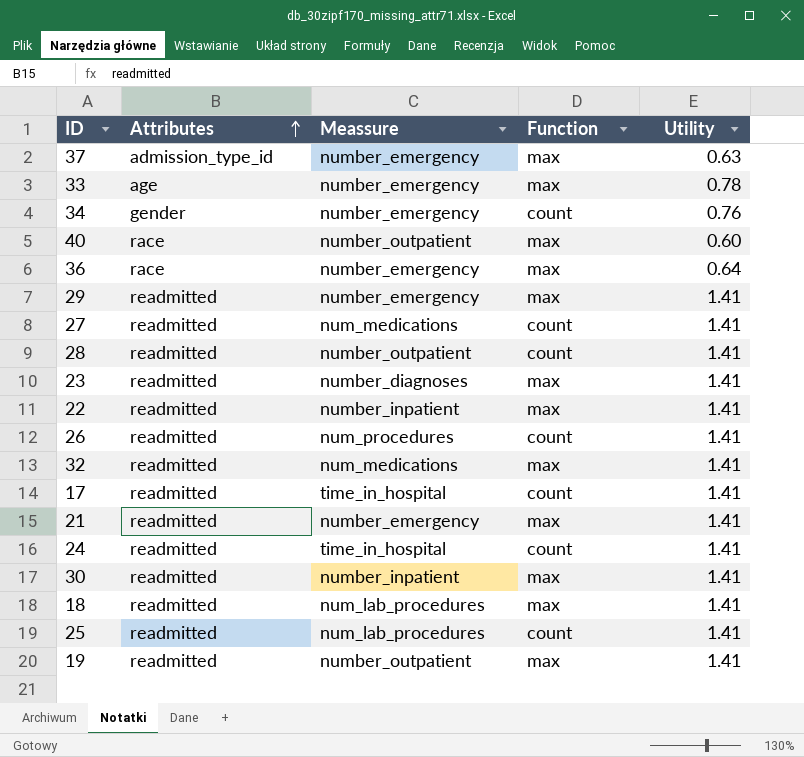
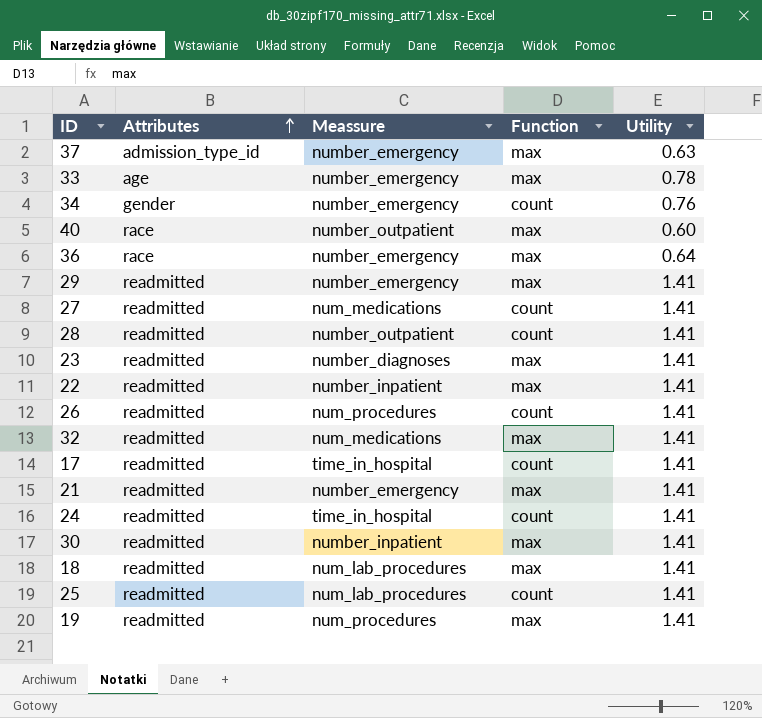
19 | Meassure: number_outpatient -> num_procedures

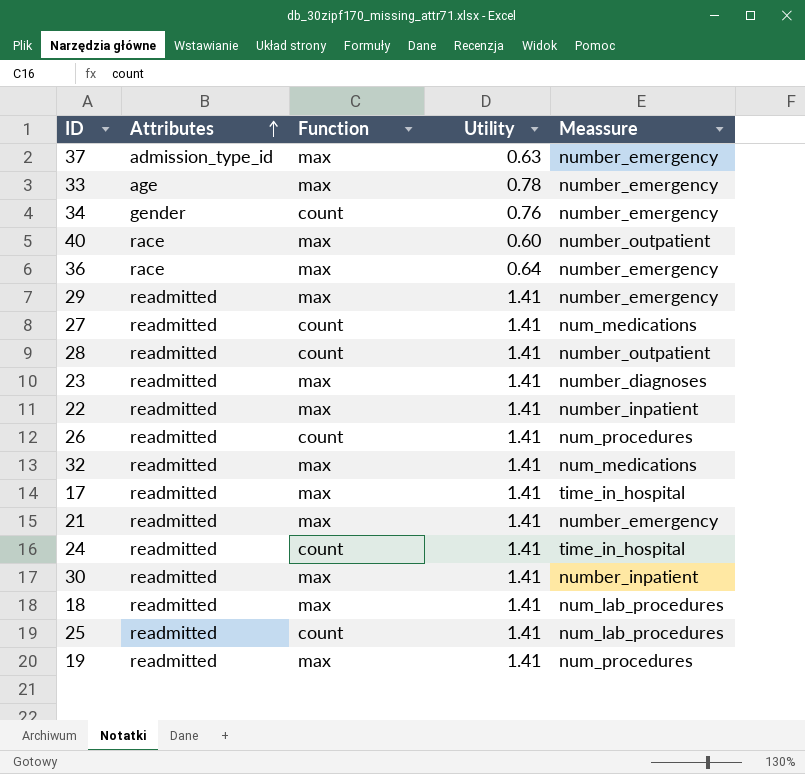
column Meassure | position: 3 -> 5
17 | Function: count -> max

